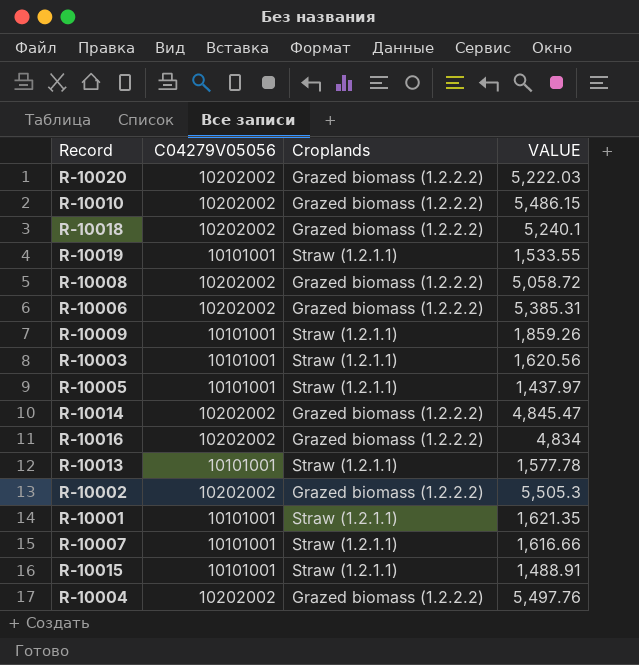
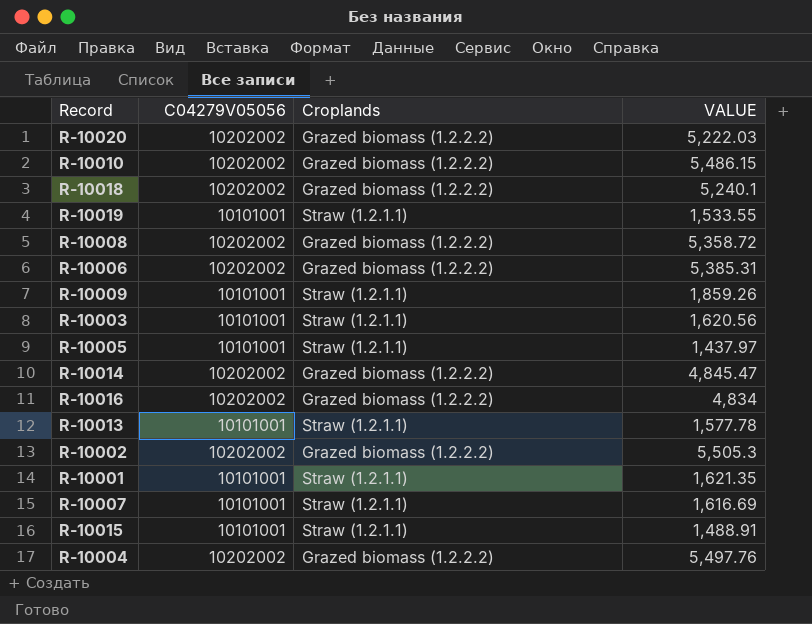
R-10008 | VALUE: 5,058.72 -> 5,358.72
R-10007 | VALUE: 1,616.66 -> 1,616.69

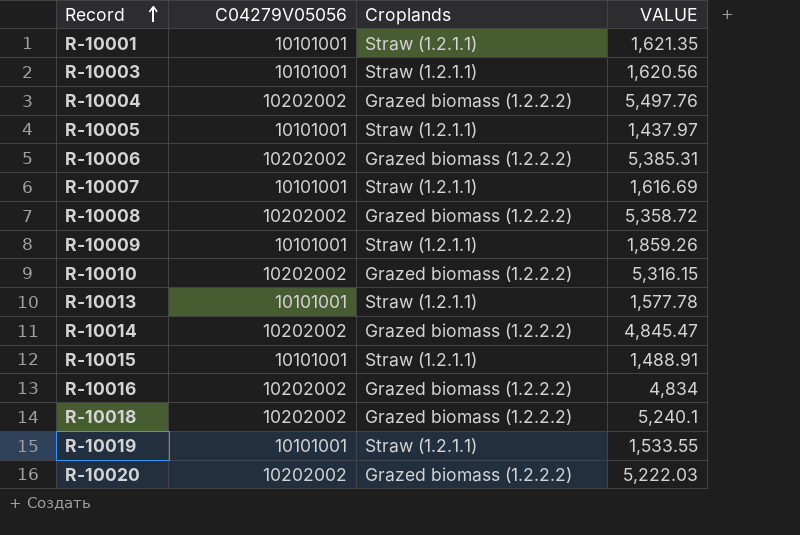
row order: none -> Record ascending
row R-10002: 10202002 | Grazed biomass (1.2.2.2) | 5,505.3 -> none
R-10010 | VALUE: 5,486.15 -> 5,316.15

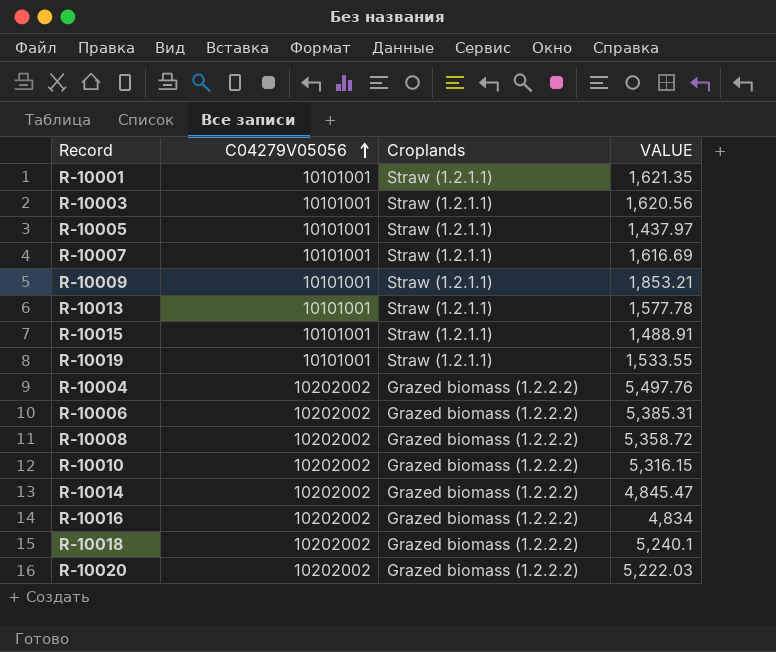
row order: Record ascending -> C04279V05056 ascending
R-10009 | VALUE: 1,859.26 -> 1,853.21

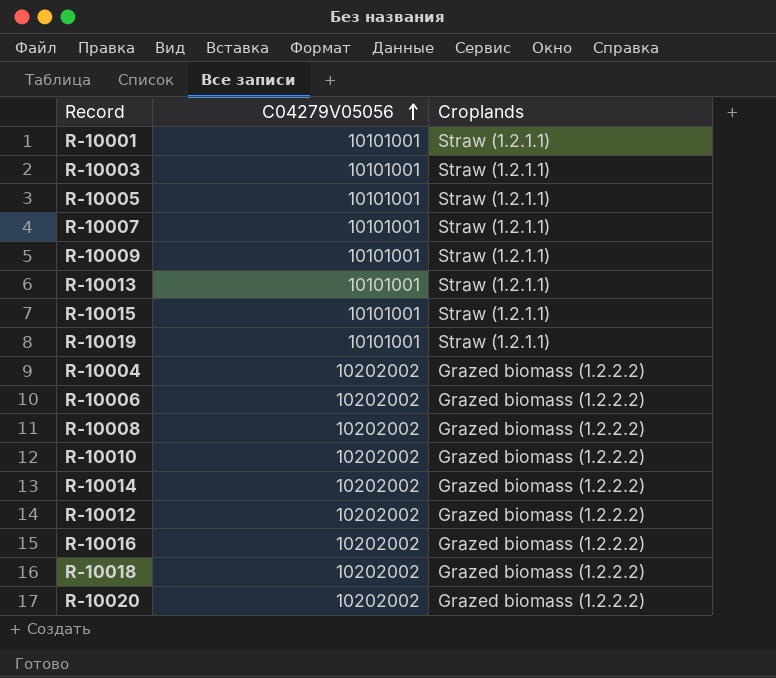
column VALUE | position: 4 -> none
row R-10012: none -> 10202002 | Grazed biomass (1.2.2.2)

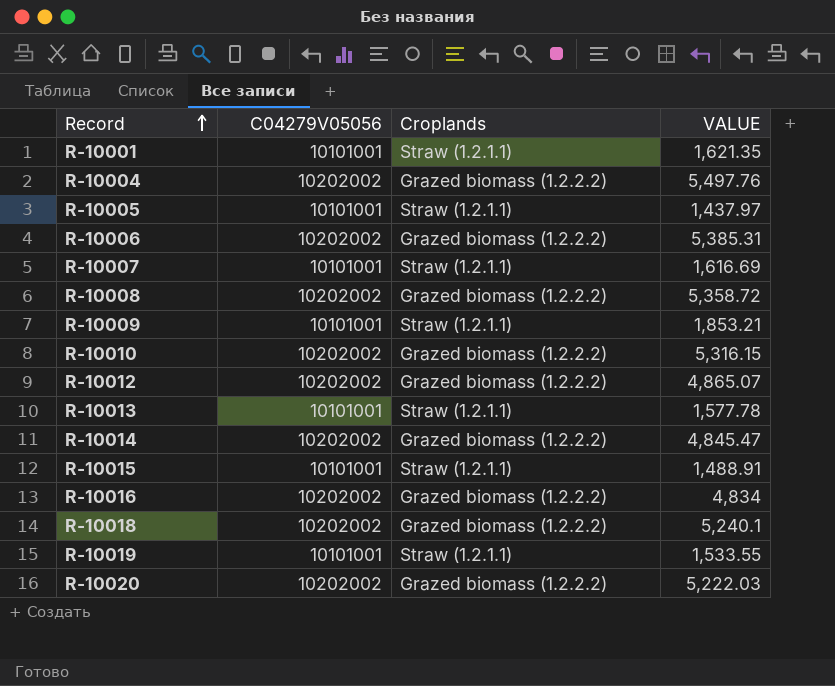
row order: C04279V05056 ascending -> Record ascending
column VALUE | position: none -> 4
row R-10003: 10101001 | Straw (1.2.1.1) -> none

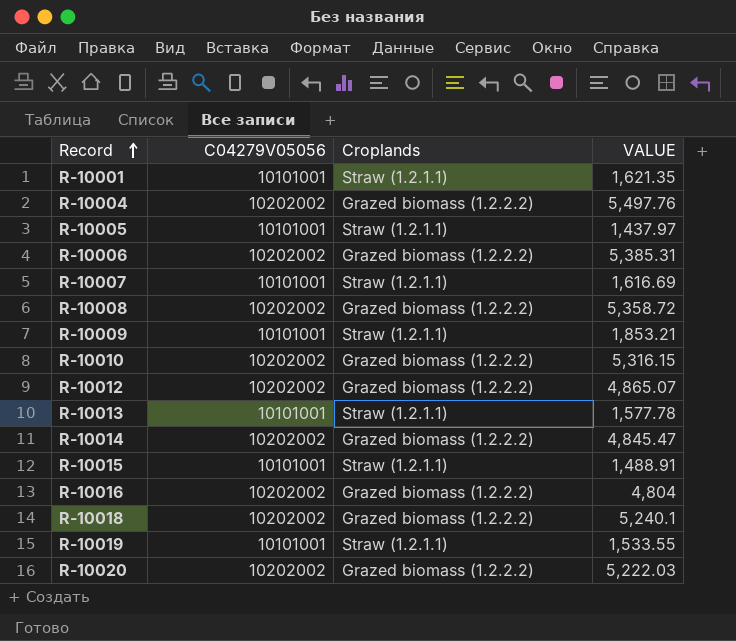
R-10016 | VALUE: 4,834 -> 4,804

